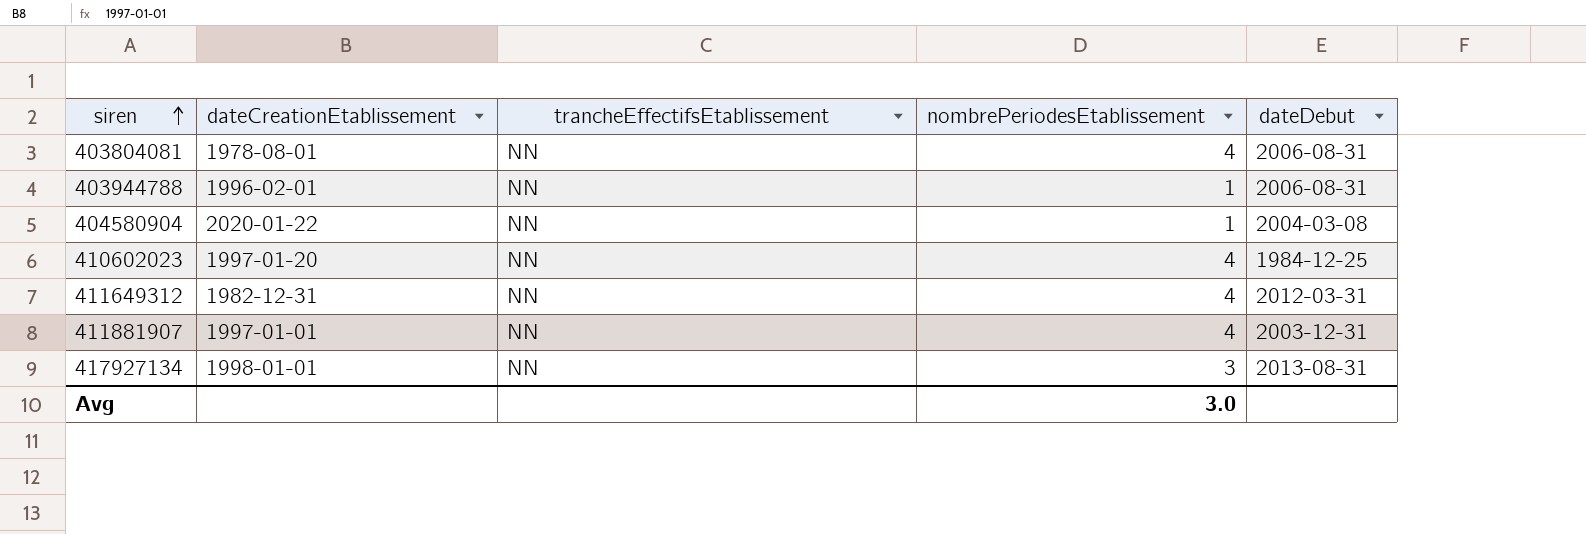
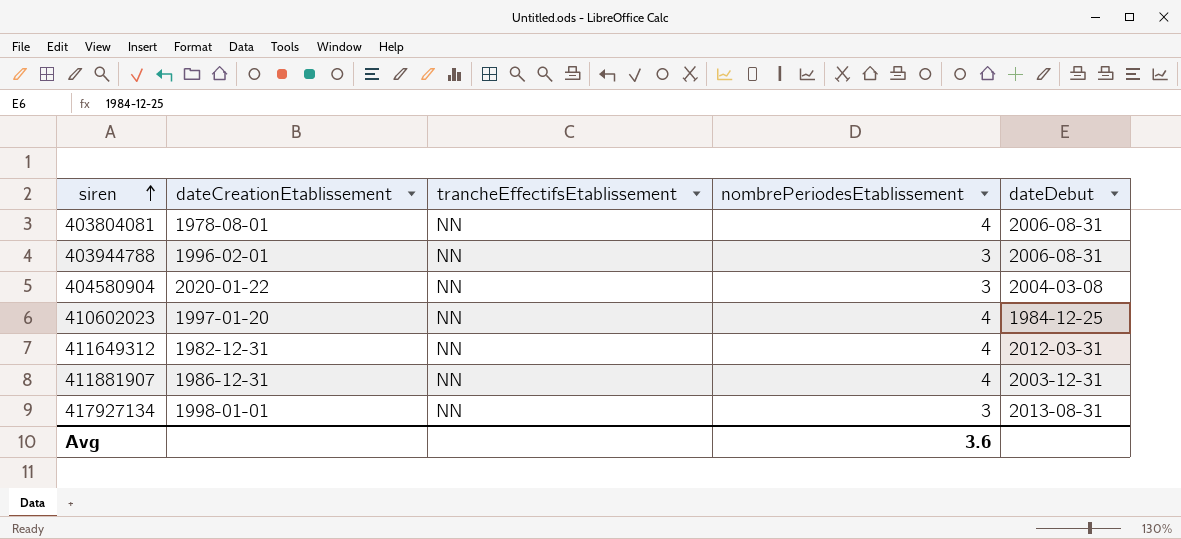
403944788 | nombrePeriodesEtablissement: 1 -> 3
404580904 | nombrePeriodesEtablissement: 1 -> 3
411881907 | dateCreationEtablissement: 1997-01-01 -> 1986-12-31
Avg | nombrePeriodesEtablissement: 3.0 -> 3.6

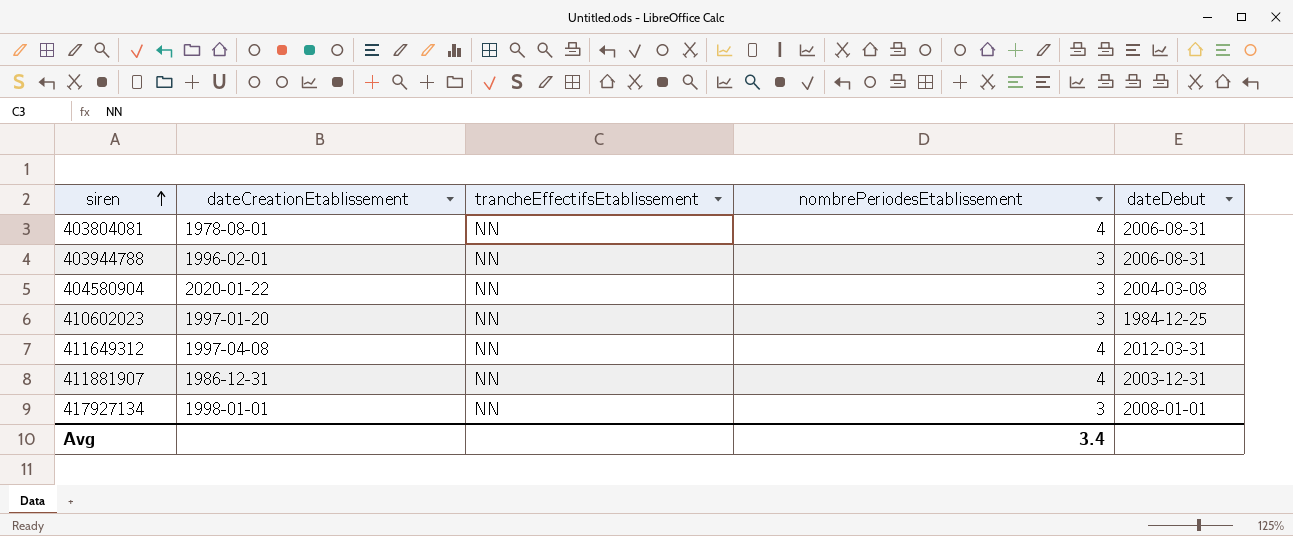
410602023 | nombrePeriodesEtablissement: 4 -> 3
411649312 | dateCreationEtablissement: 1982-12-31 -> 1997-04-08
417927134 | dateDebut: 2013-08-31 -> 2008-01-01
Avg | nombrePeriodesEtablissement: 3.6 -> 3.4

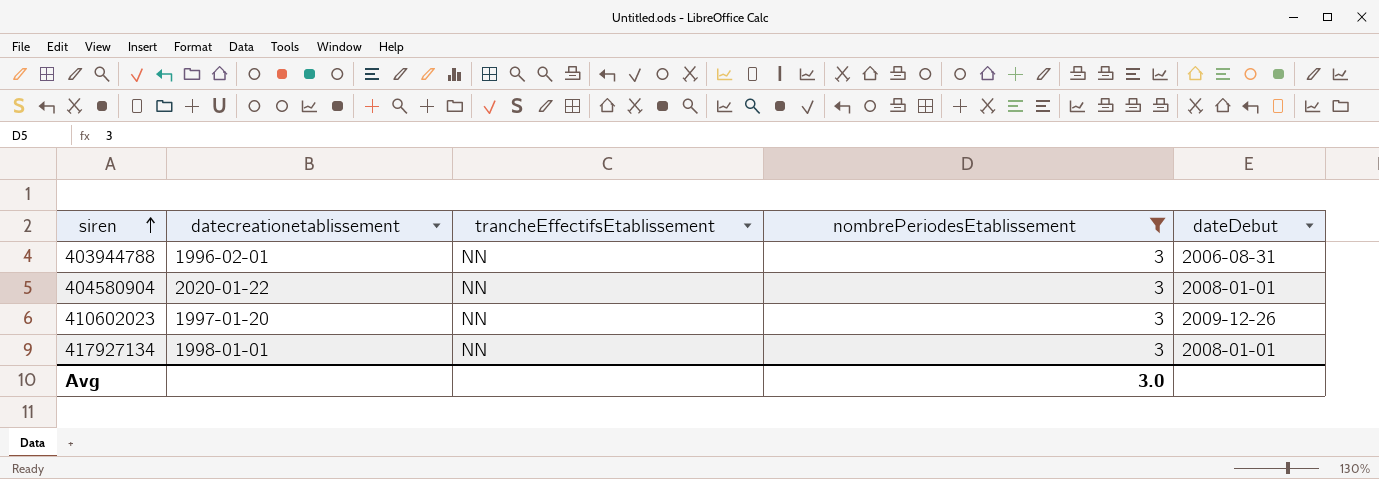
filter: none -> nombrePeriodesEtablissement = 3
column name: dateCreationEtablissement -> datecreationetablissement
404580904 | dateDebut: 2004-03-08 -> 2008-01-01
410602023 | dateDebut: 1984-12-25 -> 2009-12-26
Avg | nombrePeriodesEtablissement: 3.4 -> 3.0

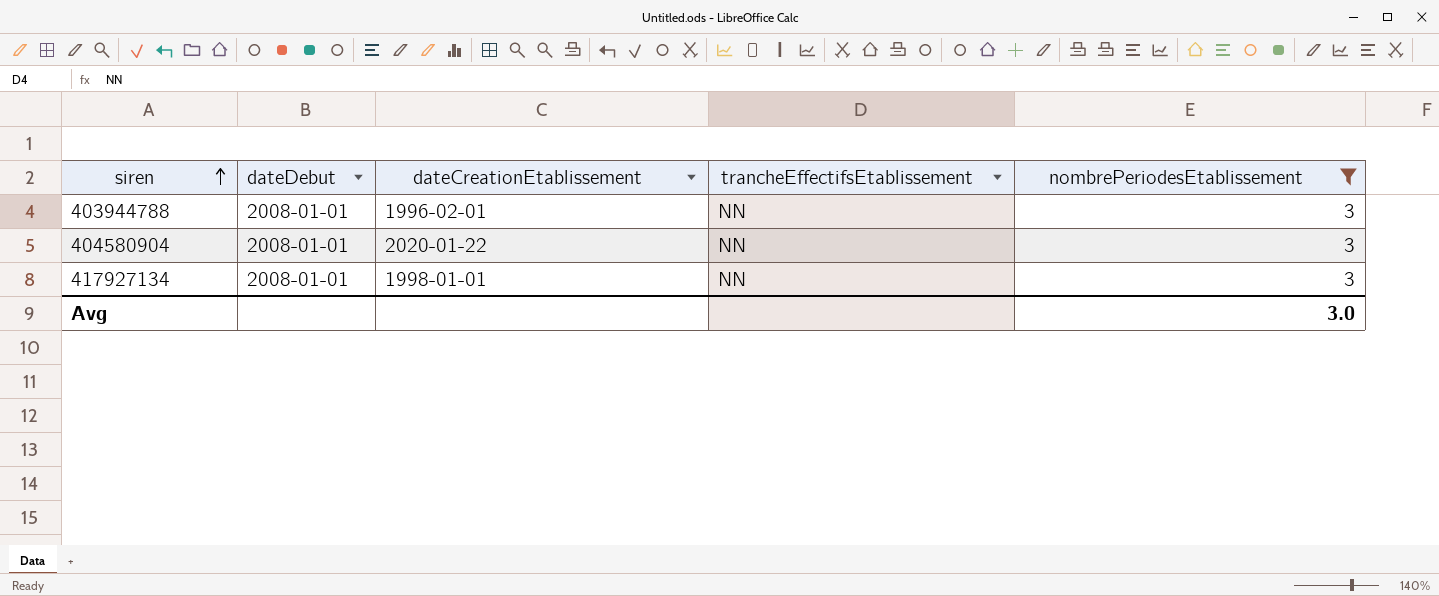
column dateDebut | position: 5 -> 2
column name: datecreationetablissement -> dateCreationEtablissement
row 410602023: 1997-01-20 | NN | 3 | 2009-12-26 -> none
403944788 | dateDebut: 2006-08-31 -> 2008-01-01

